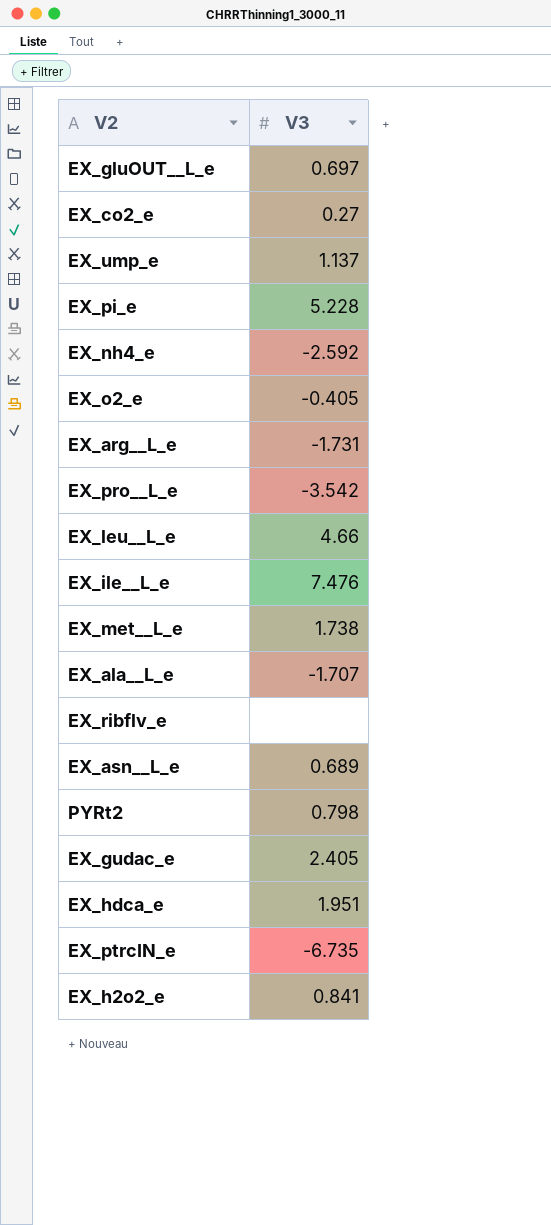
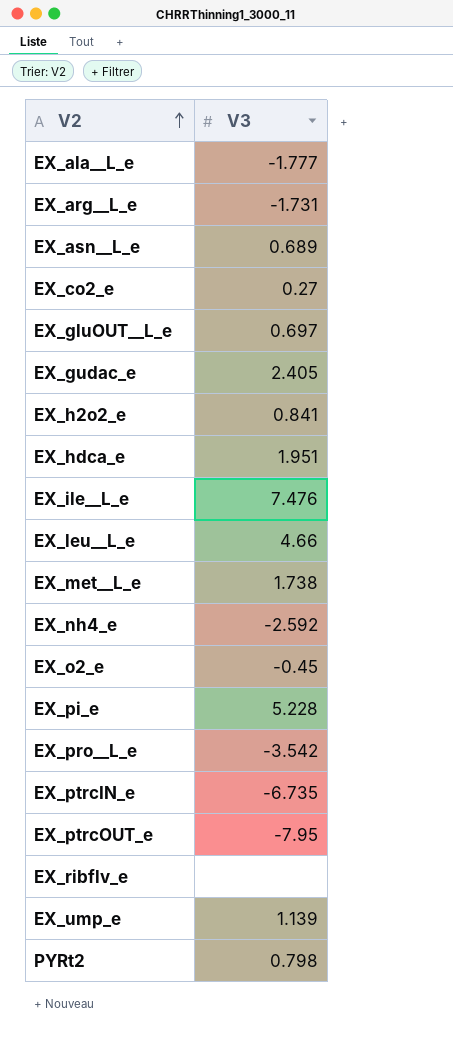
row order: none -> V2 ascending
EX_ala__L_e | V3: -1.707 -> -1.777
EX_o2_e | V3: -0.405 -> -0.45
row EX_ptrcOUT_e: none -> -7.95
EX_ump_e | V3: 1.137 -> 1.139

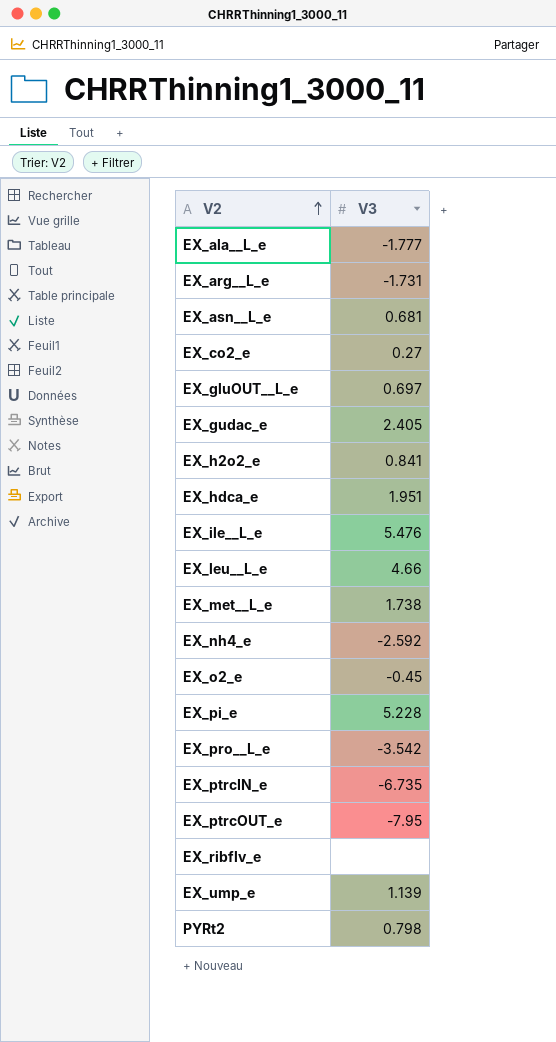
EX_asn__L_e | V3: 0.689 -> 0.681
EX_ile__L_e | V3: 7.476 -> 5.476

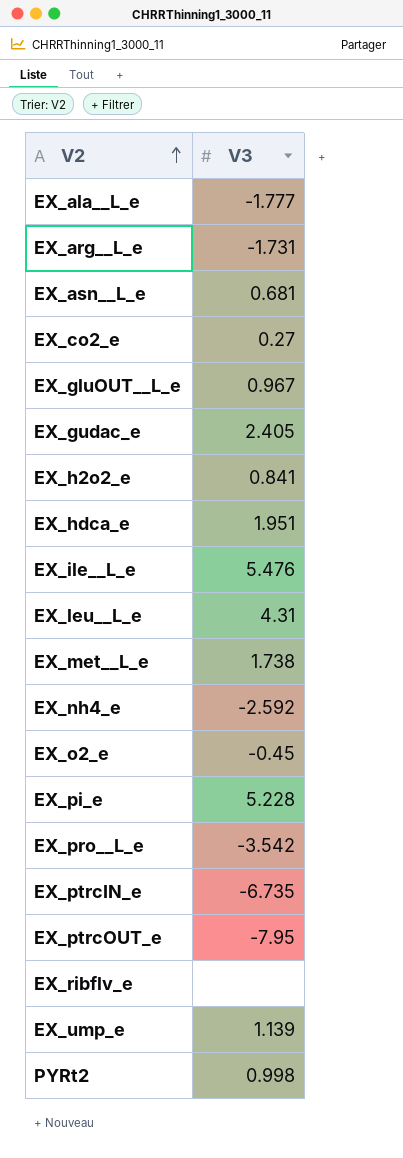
EX_gluOUT__L_e | V3: 0.697 -> 0.967
EX_leu__L_e | V3: 4.66 -> 4.31
PYRt2 | V3: 0.798 -> 0.998

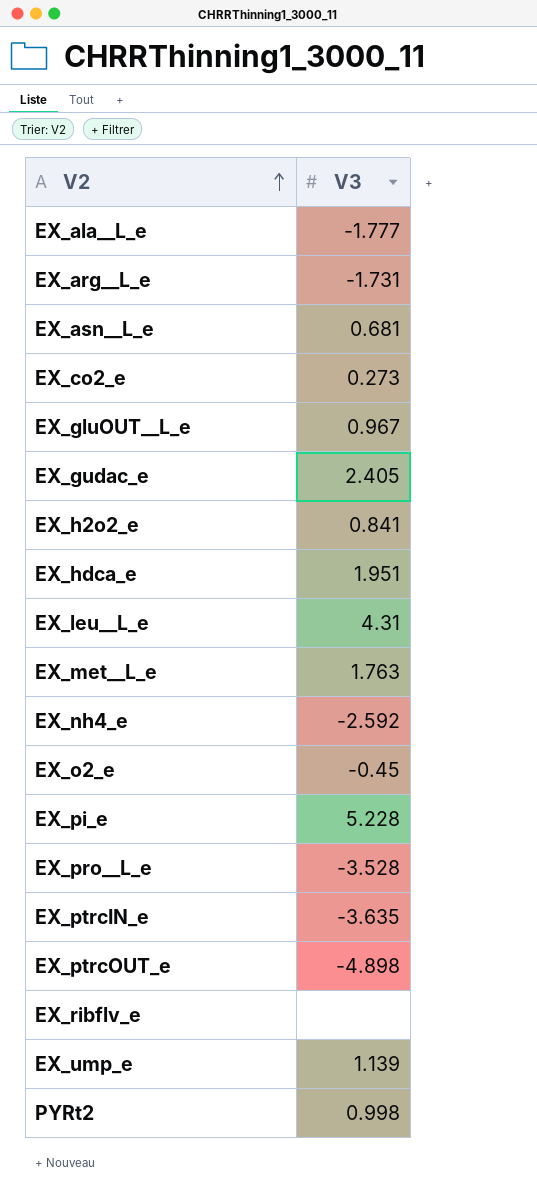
row EX_ile__L_e: 5.476 -> none
EX_co2_e | V3: 0.27 -> 0.273
EX_met__L_e | V3: 1.738 -> 1.763
EX_pro__L_e | V3: -3.542 -> -3.528
EX_ptrcIN_e | V3: -6.735 -> -3.635
EX_ptrcOUT_e | V3: -7.95 -> -4.898

